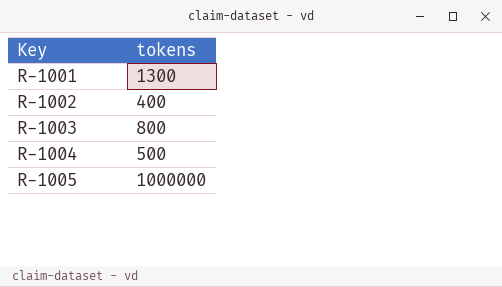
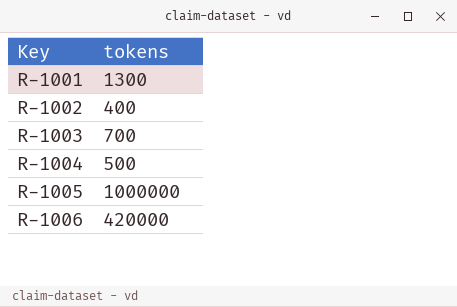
R-1003 | tokens: 800 -> 700
row R-1006: none -> 420000

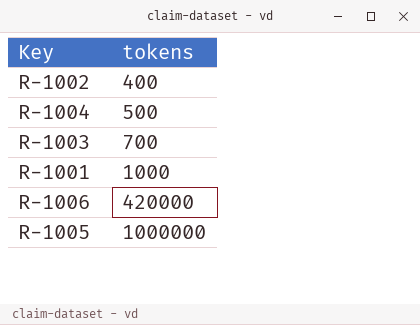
row order: Key ascending -> tokens ascending
R-1001 | tokens: 1300 -> 1000

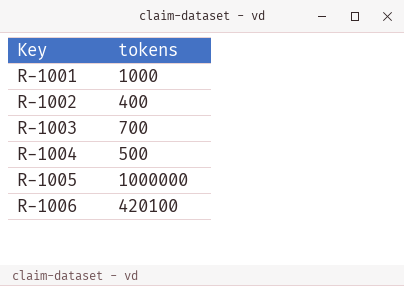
row order: tokens ascending -> Key ascending
R-1006 | tokens: 420000 -> 420100

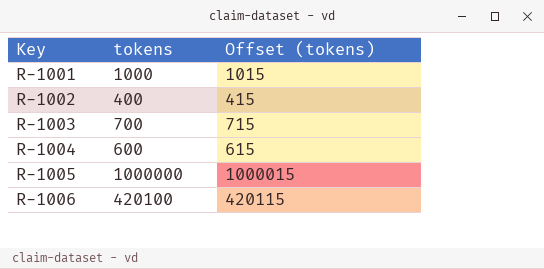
column Offset (tokens) | formula: none -> [tokens] + 15
R-1004 | tokens: 500 -> 600

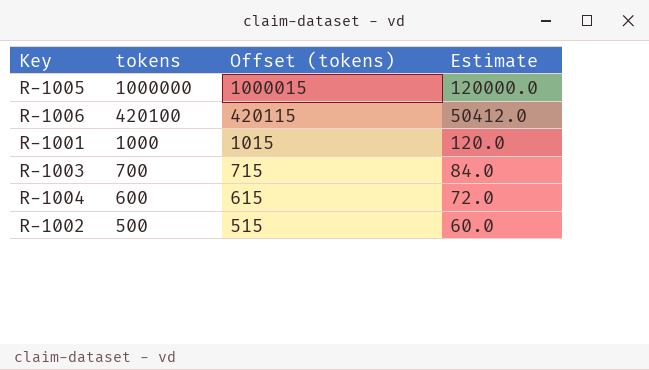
row order: Key ascending -> tokens descending
column Estimate | formula: none -> [tokens] * 0.12
R-1002 | tokens: 400 -> 500
R-1002 | Offset (tokens): 415 -> 515

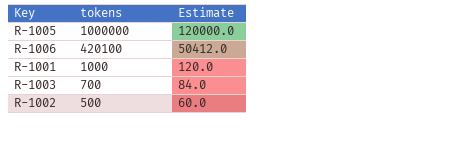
column Offset (tokens) | formula: [tokens] + 15 -> none
row R-1004: 600 | 615 | 72.0 -> none

